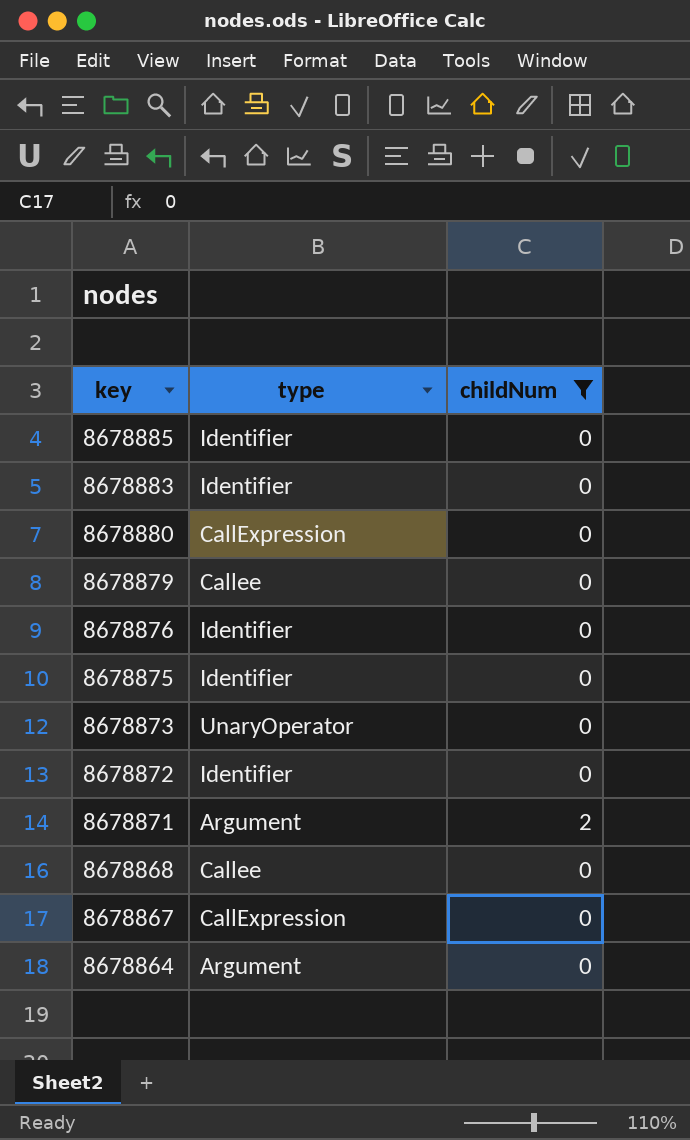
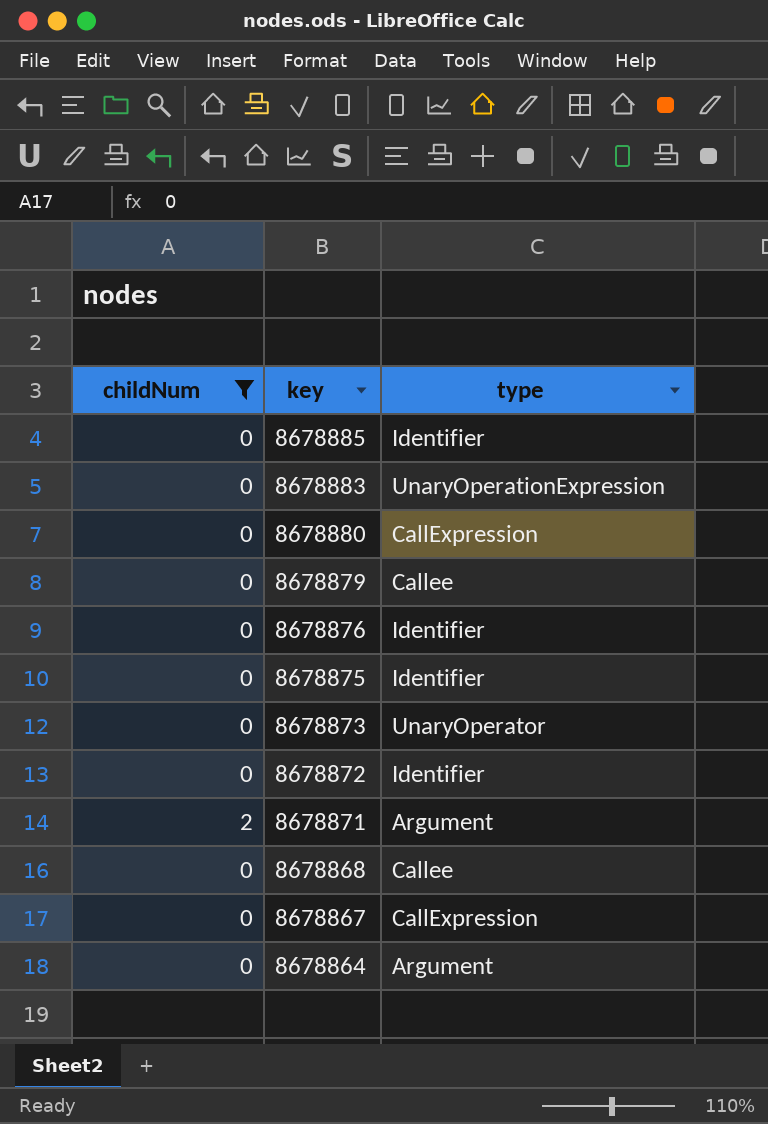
column childNum | position: 3 -> 1
8678883 | type: Identifier -> UnaryOperationExpression

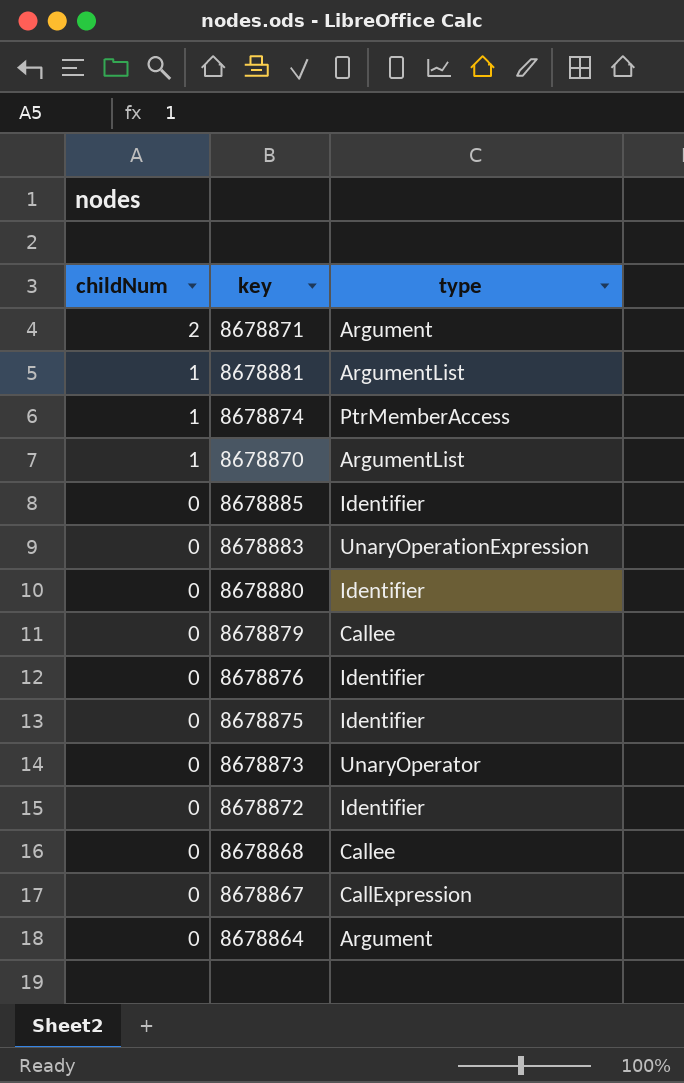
filter: childNum != 1 -> none
row order: key descending -> childNum descending
8678880 | type: CallExpression -> Identifier

